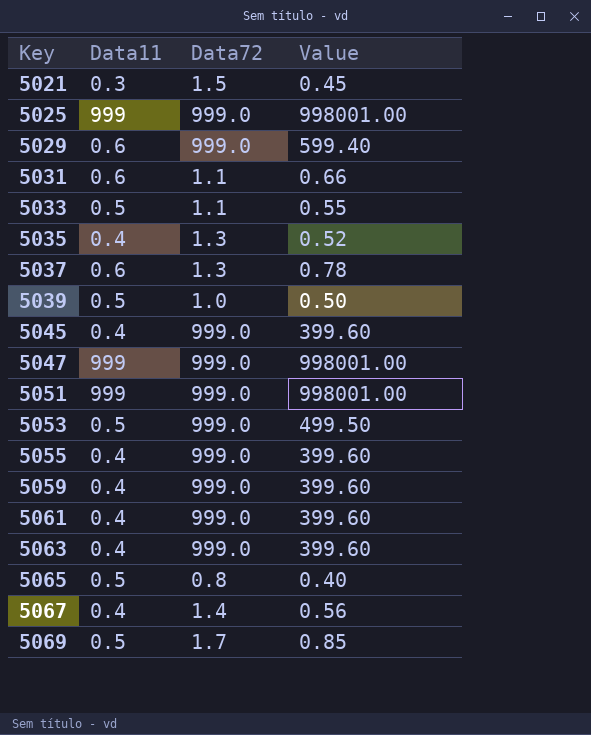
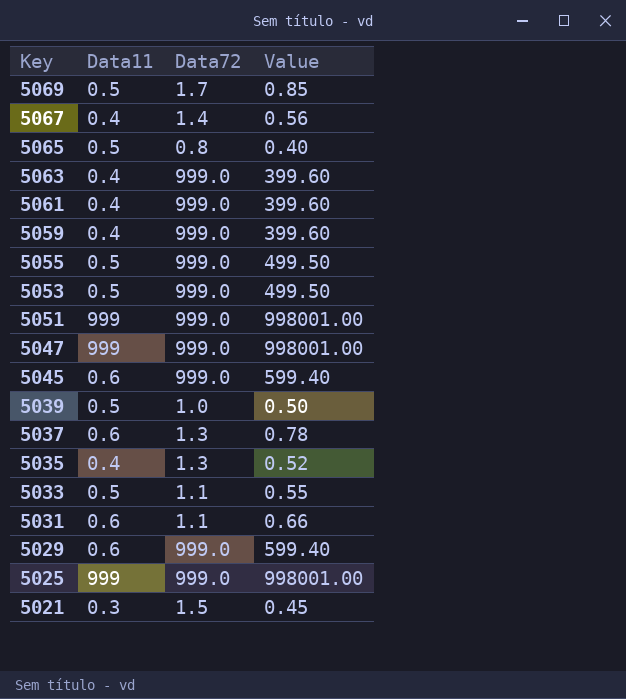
row order: Key ascending -> Key descending
5055 | Data11: 0.4 -> 0.5
5055 | Value: 399.60 -> 499.50
5045 | Data11: 0.4 -> 0.6
5045 | Value: 399.60 -> 599.40

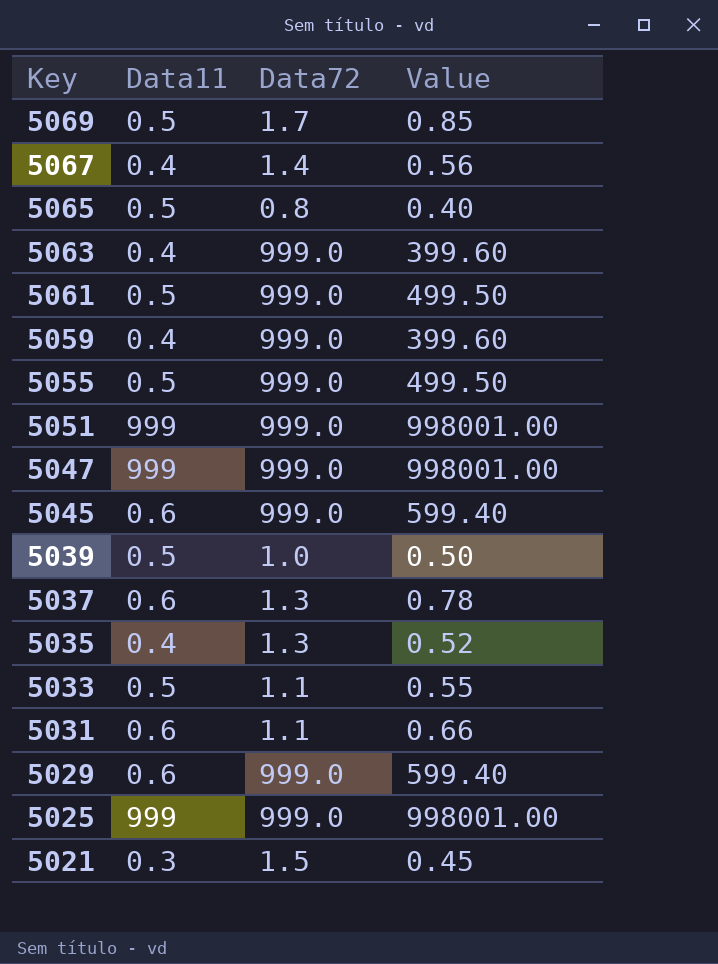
row 5053: 0.5 | 999.0 | 499.50 -> none
5061 | Data11: 0.4 -> 0.5
5061 | Value: 399.60 -> 499.50

